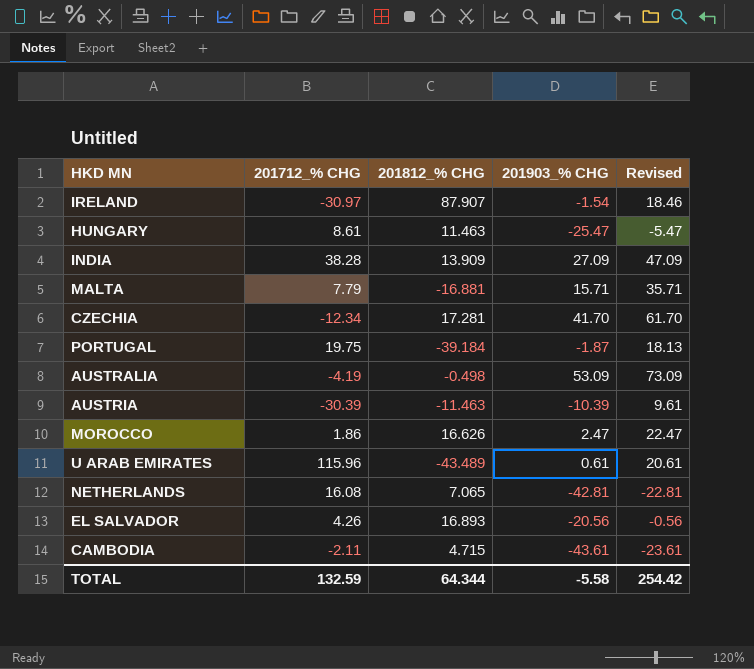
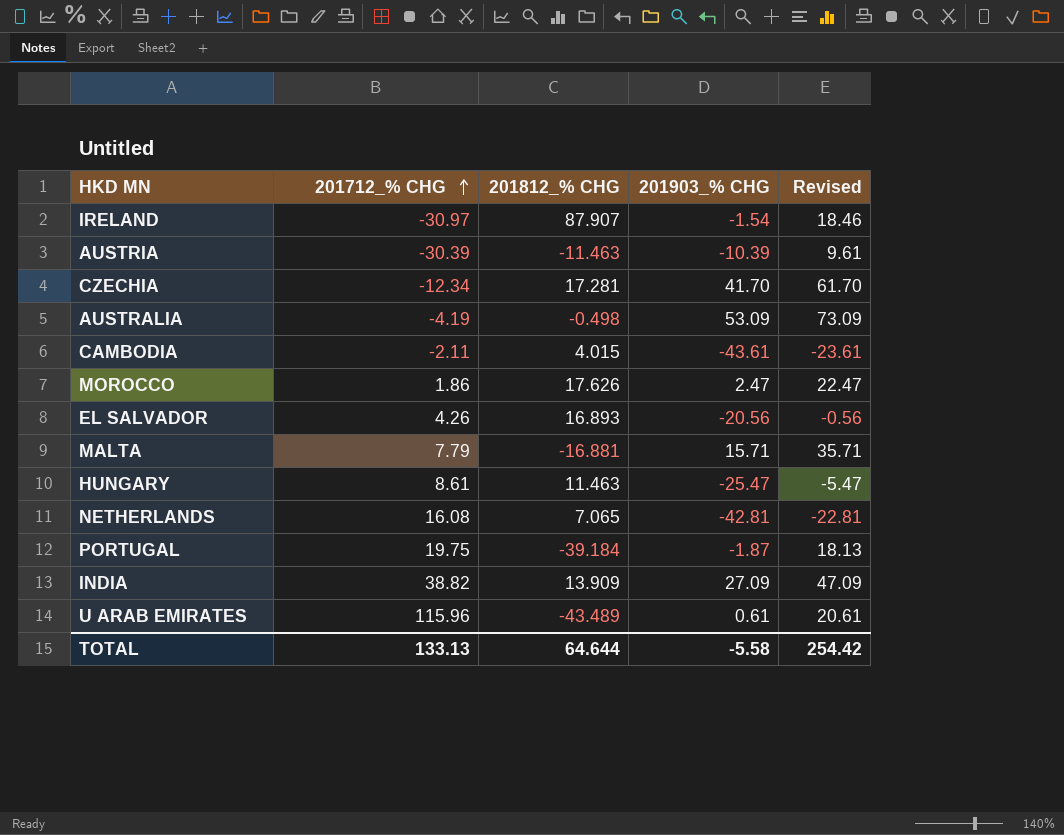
row order: none -> 201712_% CHG ascending
CAMBODIA | 201812_% CHG: 4.715 -> 4.015
MOROCCO | 201812_% CHG: 16.626 -> 17.626
INDIA | 201712_% CHG: 38.28 -> 38.82
TOTAL | 201712_% CHG: 132.59 -> 133.13
TOTAL | 201812_% CHG: 64.344 -> 64.644

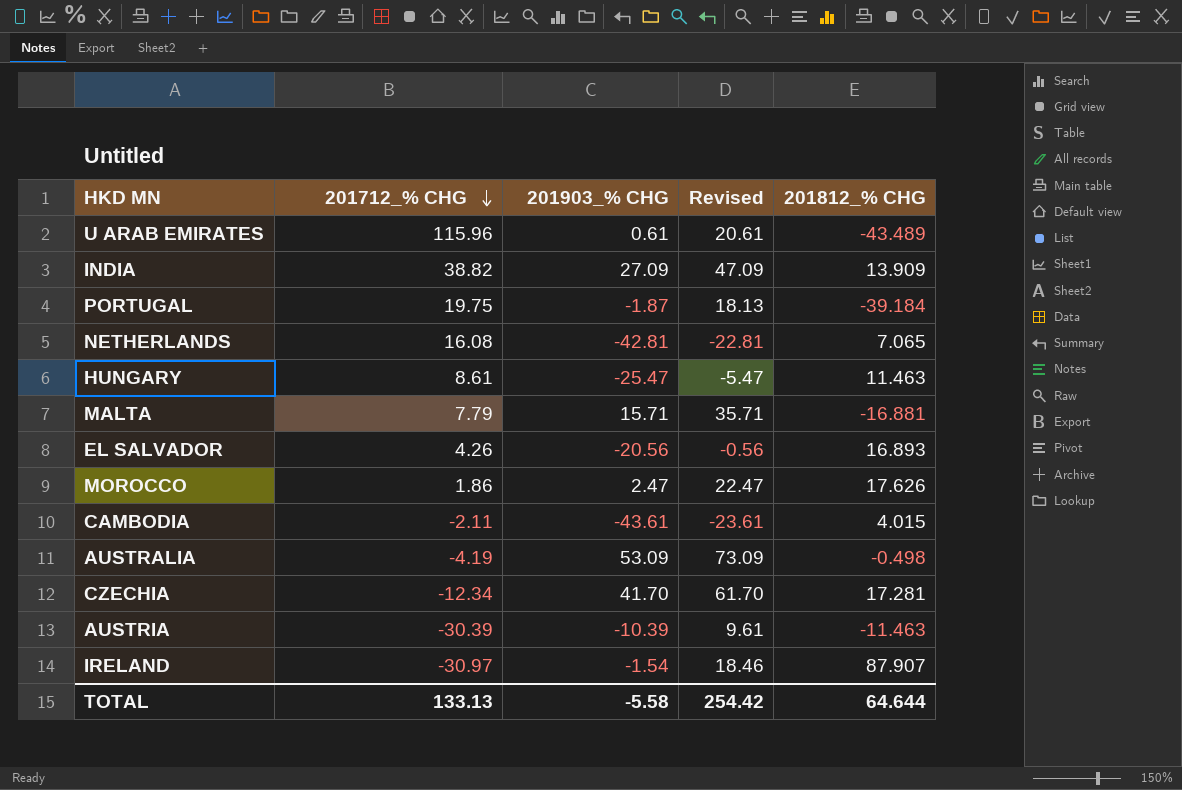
row order: 201712_% CHG ascending -> 201712_% CHG descending
column 201812_% CHG | position: 3 -> 5

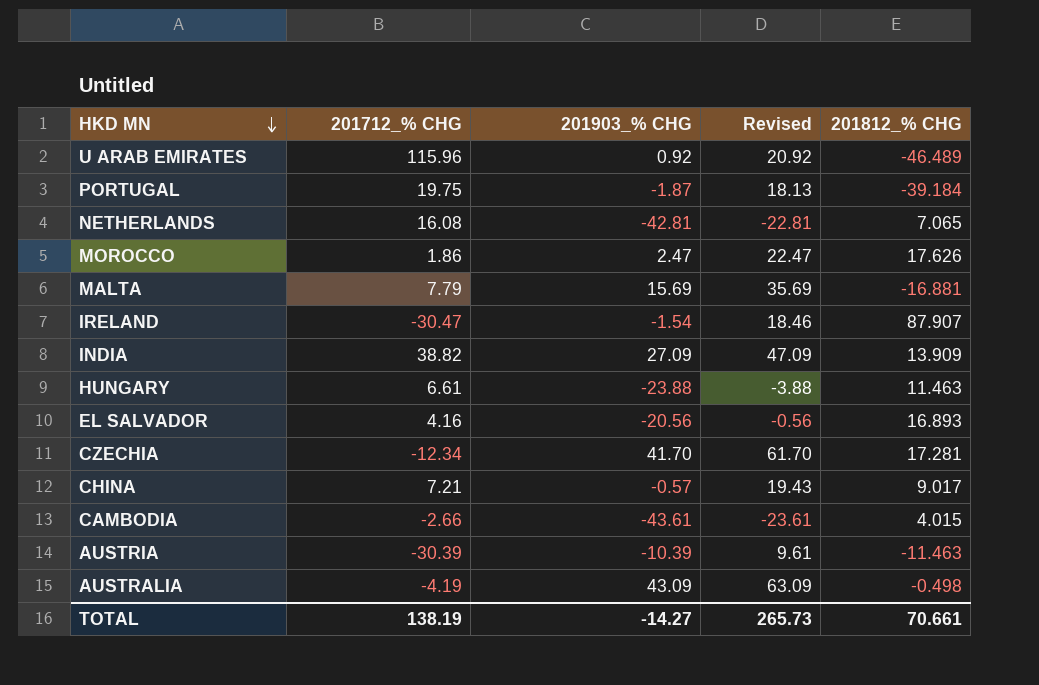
row order: 201712_% CHG descending -> HKD MN descending
U ARAB EMIRATES | 201903_% CHG: 0.61 -> 0.92
U ARAB EMIRATES | Revised: 20.61 -> 20.92
U ARAB EMIRATES | 201812_% CHG: -43.489 -> -46.489
MALTA | 201903_% CHG: 15.71 -> 15.69
MALTA | Revised: 35.71 -> 35.69
IRELAND | 201712_% CHG: -30.97 -> -30.47
HUNGARY | 201712_% CHG: 8.61 -> 6.61
HUNGARY | 201903_% CHG: -25.47 -> -23.88
HUNGARY | Revised: -5.47 -> -3.88
EL SALVADOR | 201712_% CHG: 4.26 -> 4.16
row CHINA: none -> 7.21 | -0.57 | 19.43 | 9.017
CAMBODIA | 201712_% CHG: -2.11 -> -2.66
AUSTRALIA | 201903_% CHG: 53.09 -> 43.09
AUSTRALIA | Revised: 73.09 -> 63.09
TOTAL | 201712_% CHG: 133.13 -> 138.19
TOTAL | 201903_% CHG: -5.58 -> -14.27
TOTAL | Revised: 254.42 -> 265.73
TOTAL | 201812_% CHG: 64.644 -> 70.661

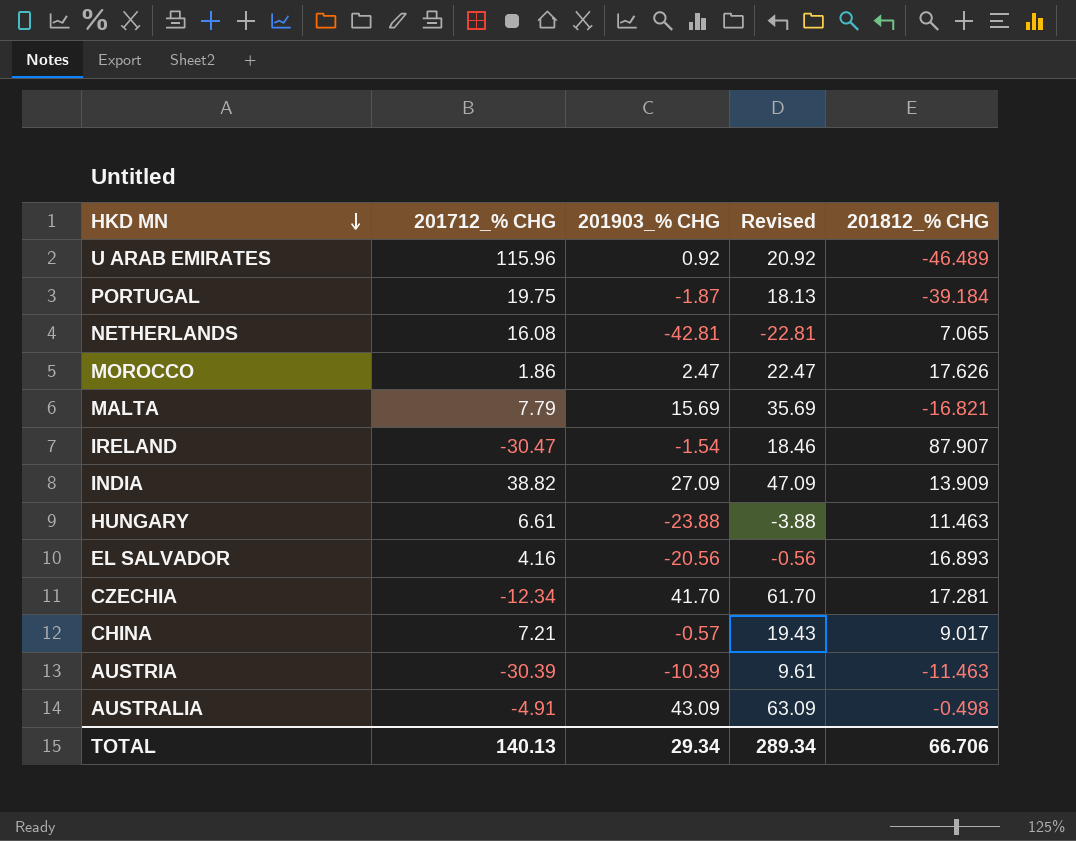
row CAMBODIA: -2.66 | -43.61 | -23.61 | 4.015 -> none
MALTA | 201812_% CHG: -16.881 -> -16.821
AUSTRALIA | 201712_% CHG: -4.19 -> -4.91
TOTAL | 201712_% CHG: 138.19 -> 140.13
TOTAL | 201903_% CHG: -14.27 -> 29.34
TOTAL | Revised: 265.73 -> 289.34
TOTAL | 201812_% CHG: 70.661 -> 66.706

